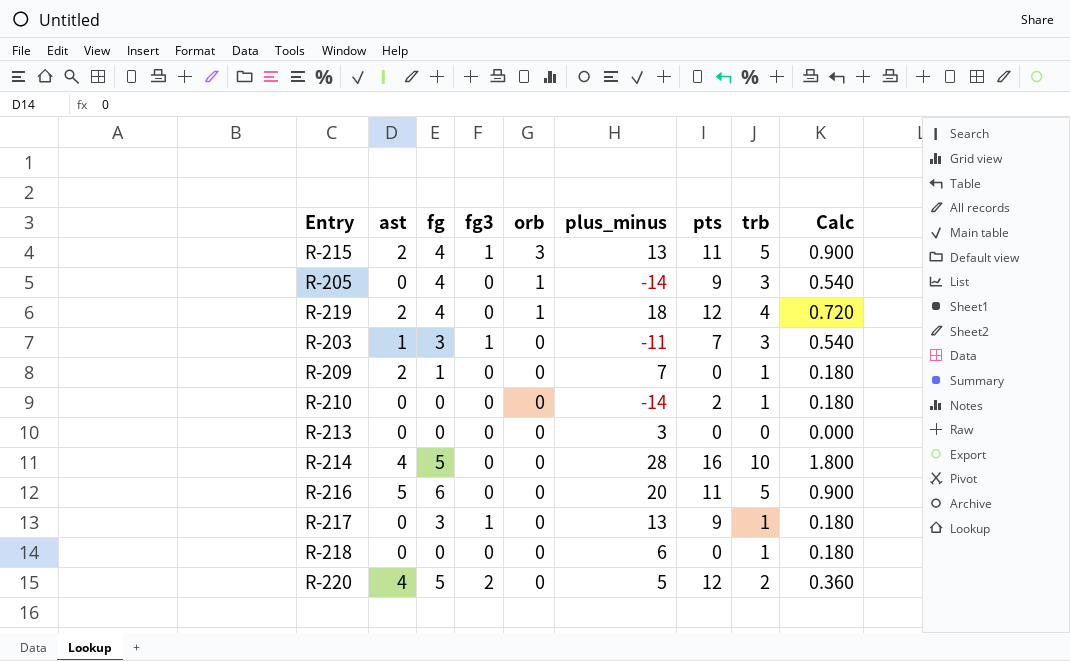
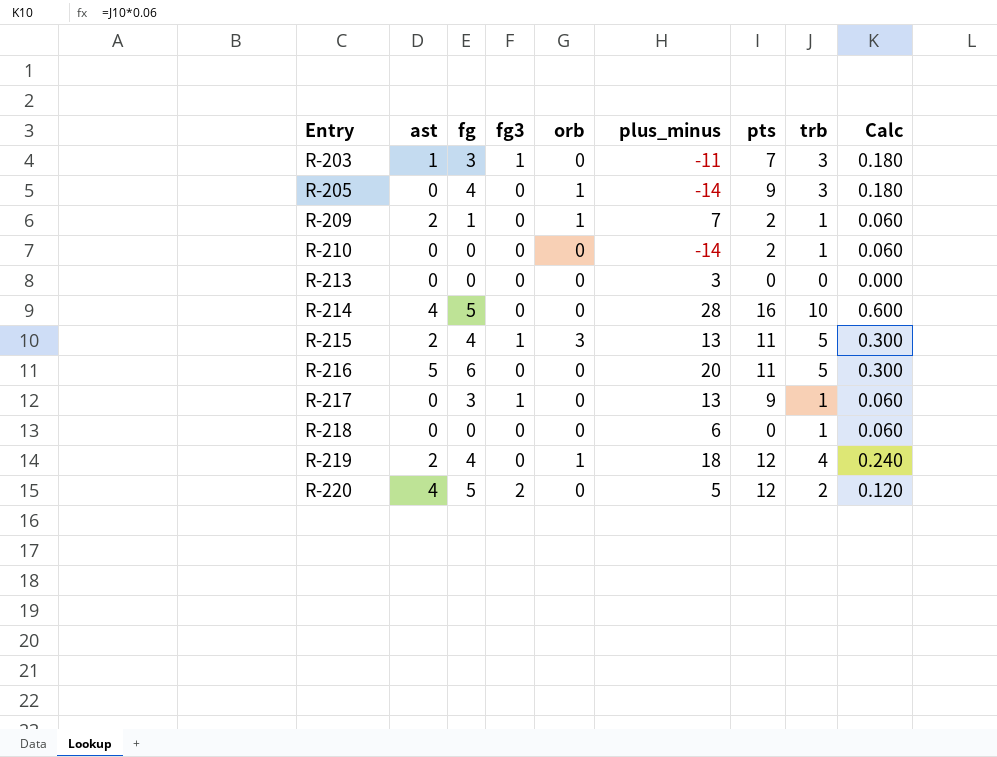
row order: orb descending -> Entry ascending
column Calc | formula: [trb] * 0.18 -> [trb] * 0.06
R-209 | orb: 0 -> 1
R-209 | pts: 0 -> 2

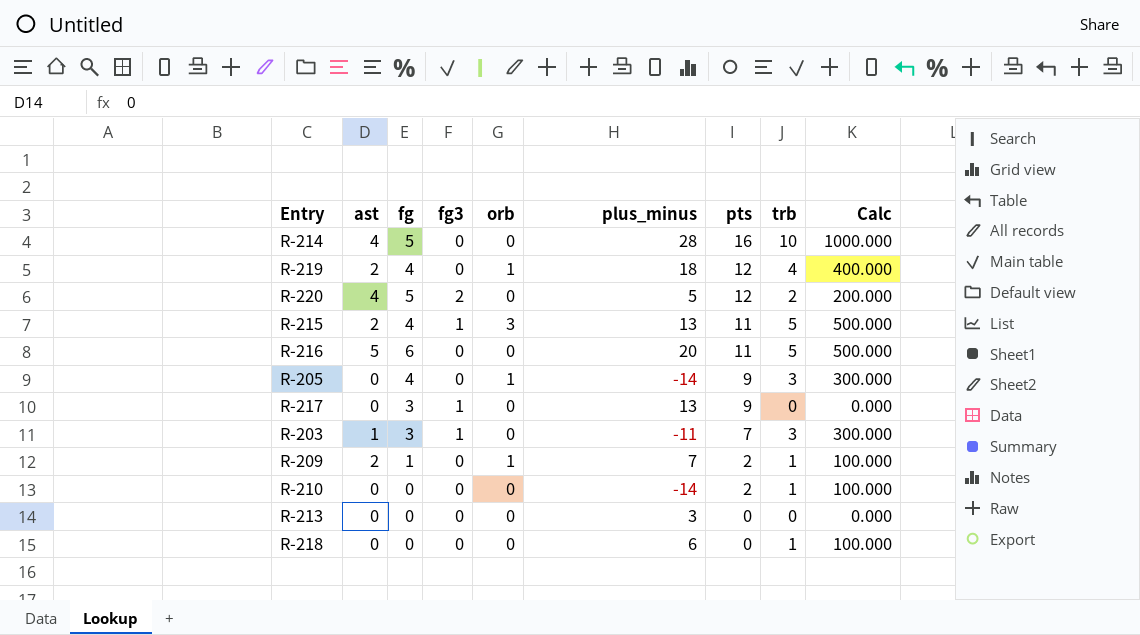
row order: Entry ascending -> pts descending
column Calc | formula: [trb] * 0.06 -> [trb] * 100
R-217 | trb: 1 -> 0

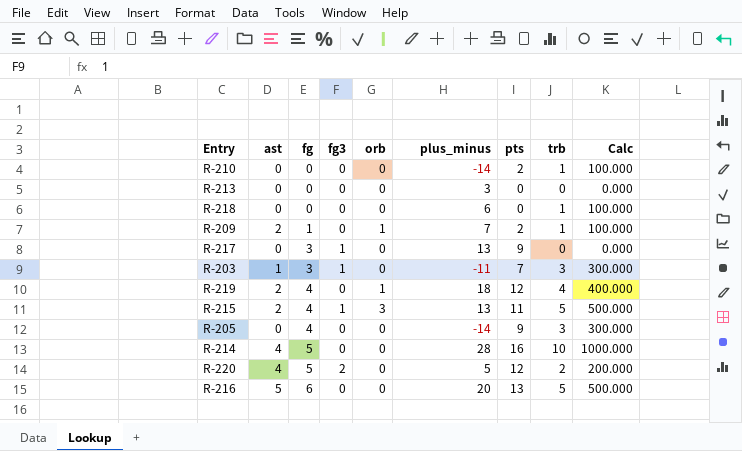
row order: pts descending -> fg ascending
R-205 | orb: 1 -> 0
R-216 | pts: 11 -> 13

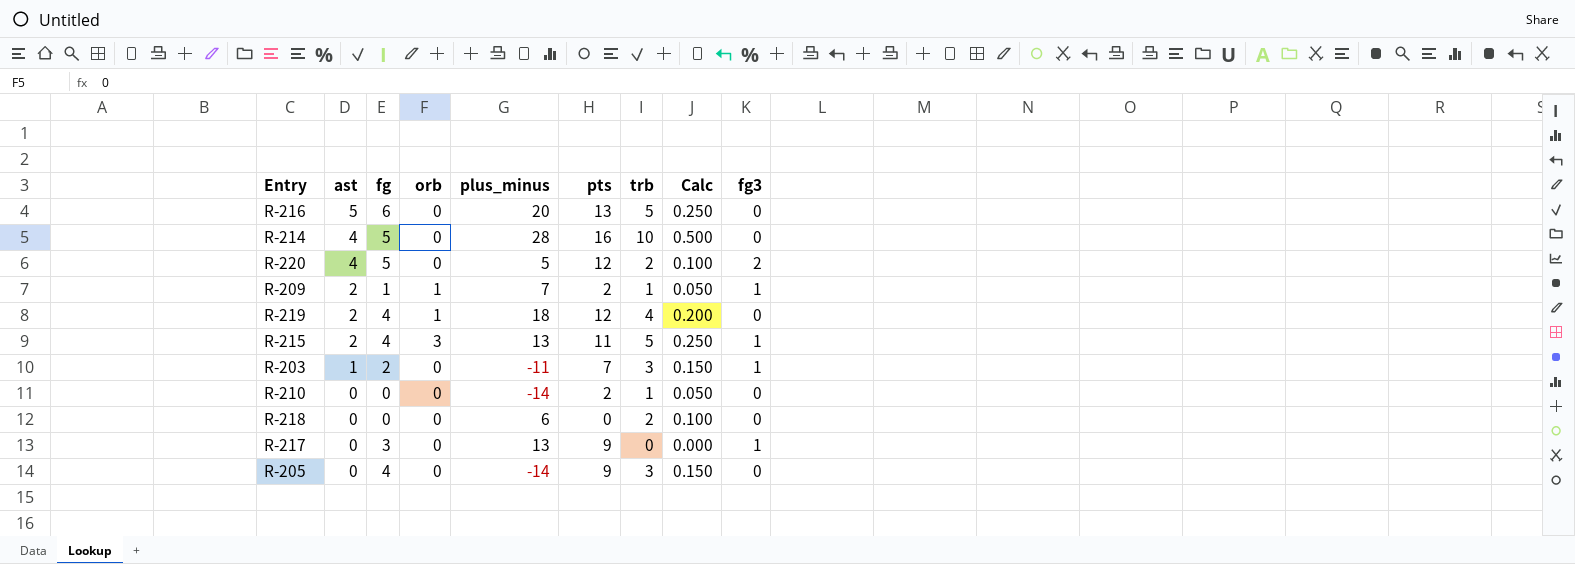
row order: fg ascending -> ast descending
column Calc | formula: [trb] * 100 -> [trb] * 0.05
column fg3 | position: 4 -> 9
row R-213: 0 | 0 | 0 | 0 | 3 | 0 | 0 | 0.000 -> none
R-209 | fg3: 0 -> 1
R-203 | fg: 3 -> 2
R-218 | trb: 1 -> 2

